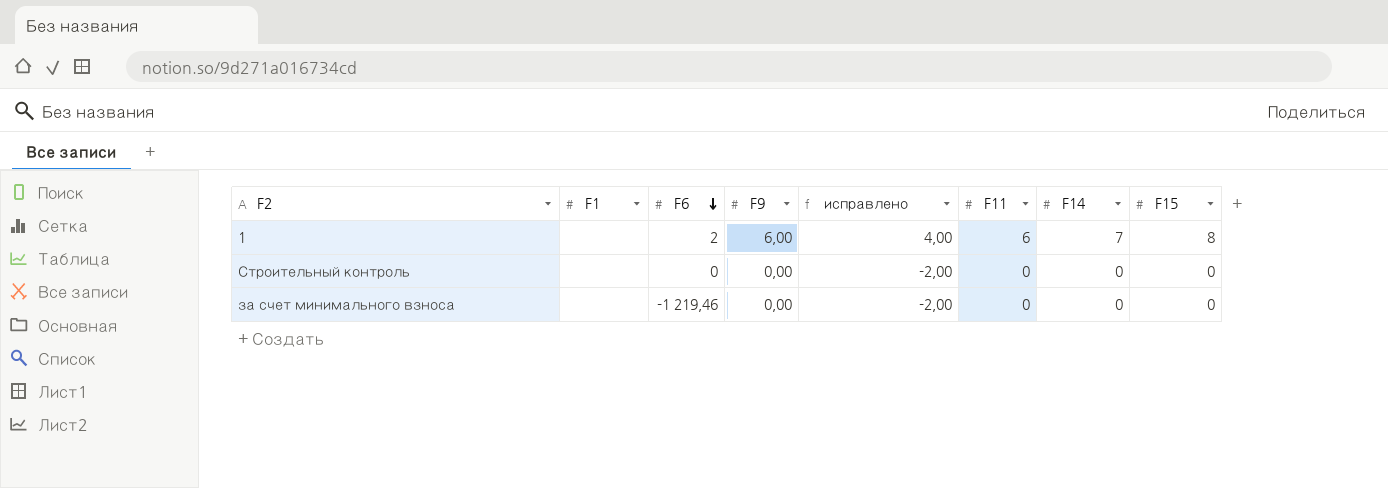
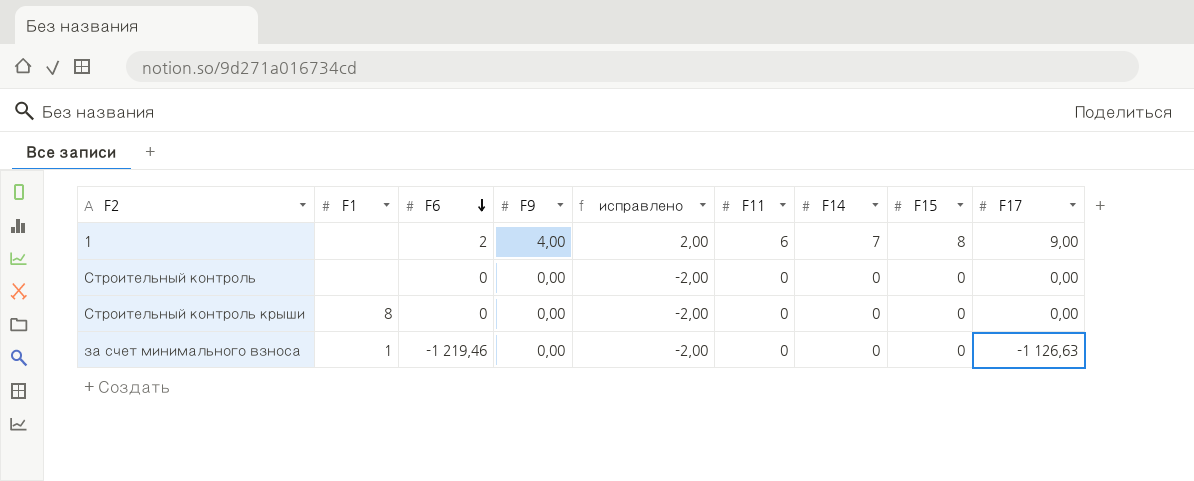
column F17 | position: none -> 9
1 | F9: 6,00 -> 4,00
1 | исправлено: 4,00 -> 2,00
row Строительный контроль крыши: none -> 8 | 0 | 0,00 | -2,00 | 0 | 0 | 0 | 0,00
за счет минимального взноса | F1: none -> 1

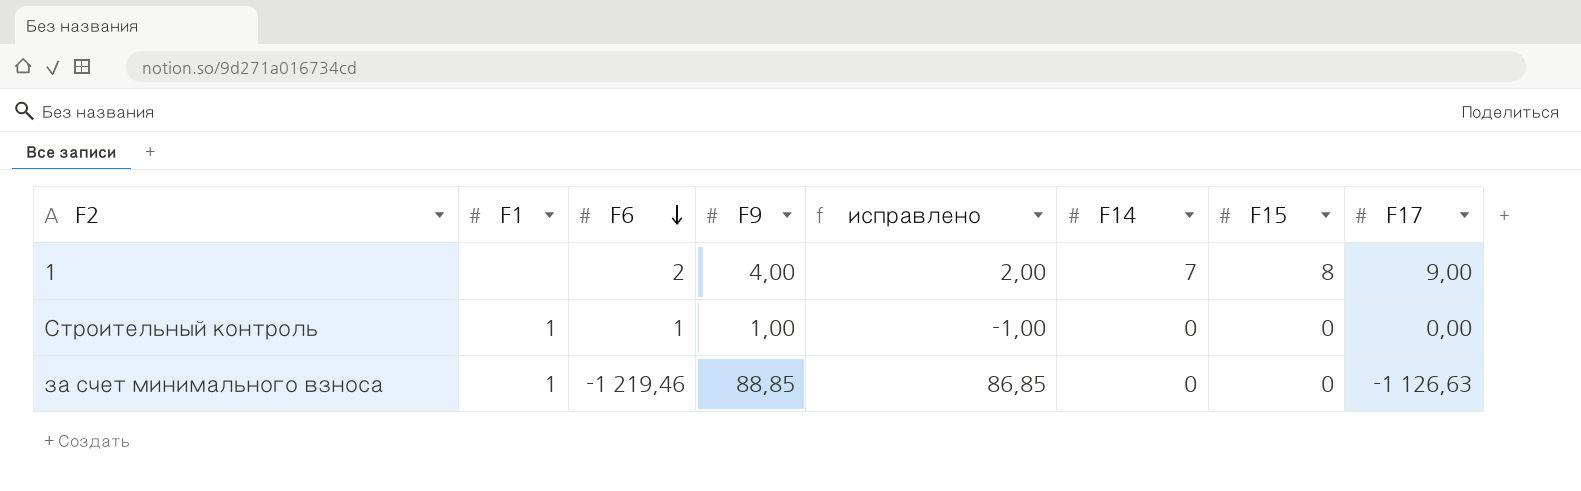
column F11 | position: 6 -> none
row Строительный контроль крыши: 8 | 0 | 0,00 | -2,00 | 0 | 0 | 0 | 0,00 -> none
Строительный контроль | F1: none -> 1
Строительный контроль | F6: 0 -> 1
Строительный контроль | F9: 0,00 -> 1,00
Строительный контроль | исправлено: -2,00 -> -1,00
за счет минимального взноса | F9: 0,00 -> 88,85
за счет минимального взноса | исправлено: -2,00 -> 86,85

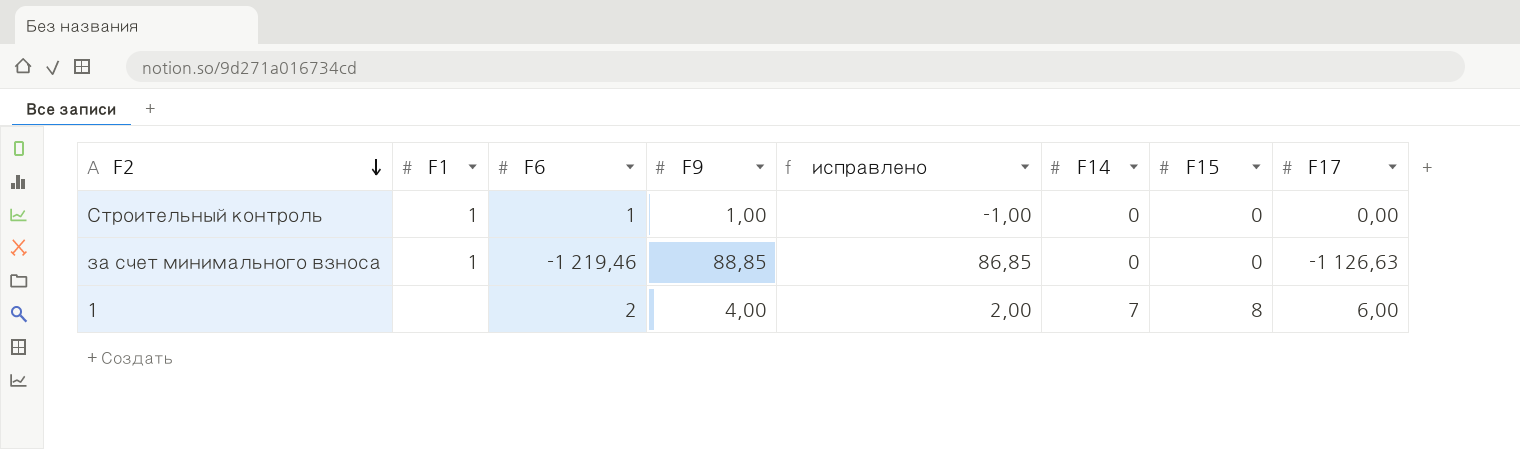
row order: F6 descending -> F2 descending
1 | F17: 9,00 -> 6,00

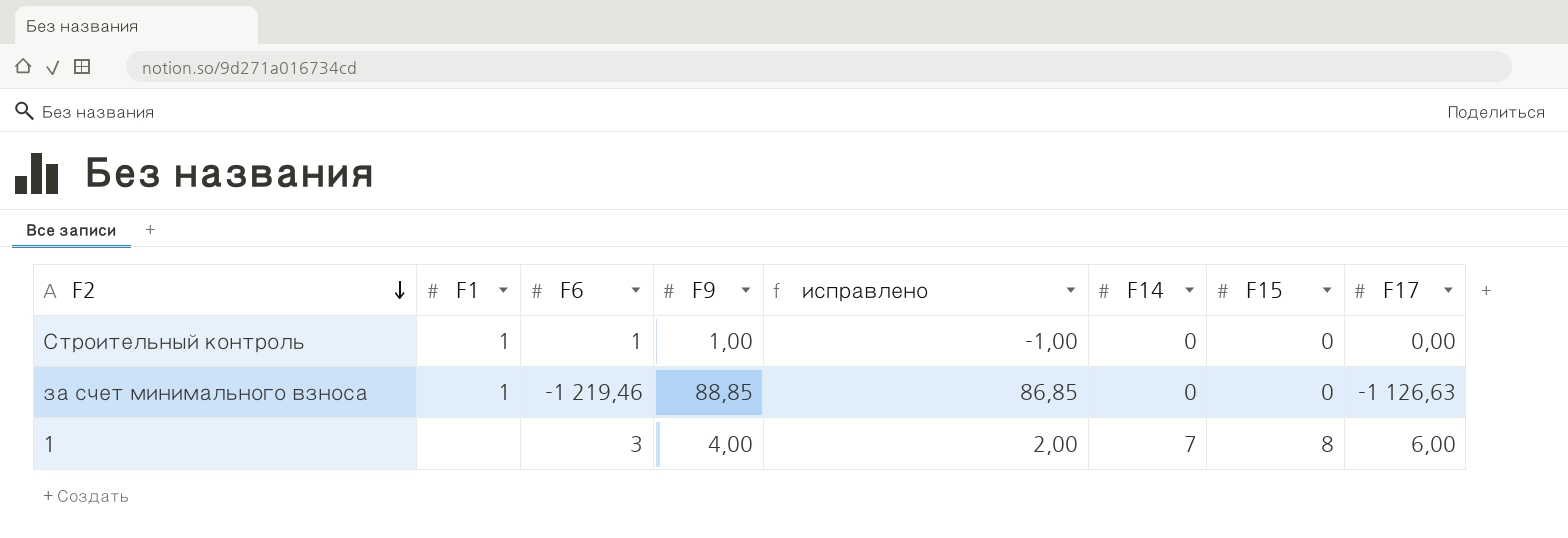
1 | F6: 2 -> 3

